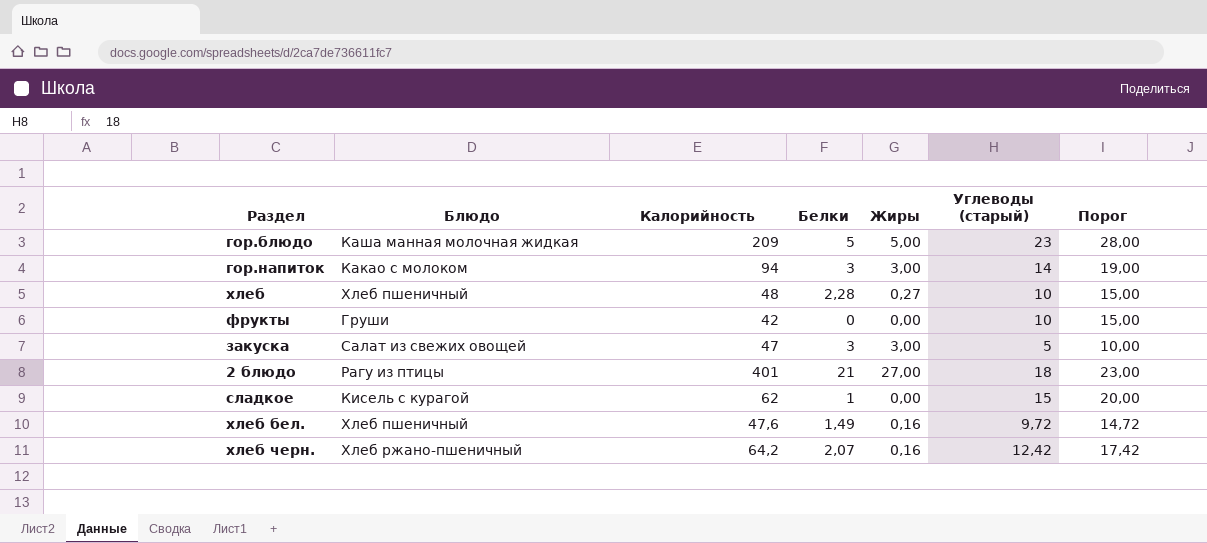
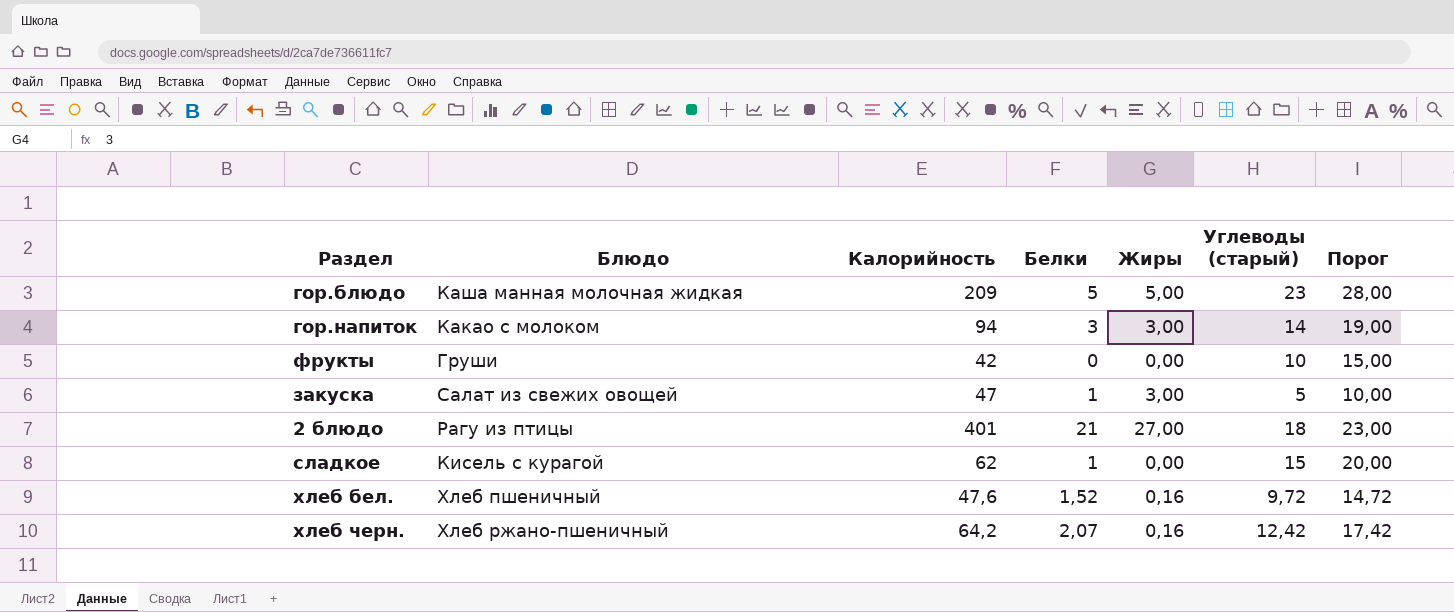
row хлеб: Хлеб пшеничный | 48 | 2,28 | 0,27 | 10 | 15,00 -> none
закуска | Белки: 3 -> 1
хлеб бел. | Белки: 1,49 -> 1,52

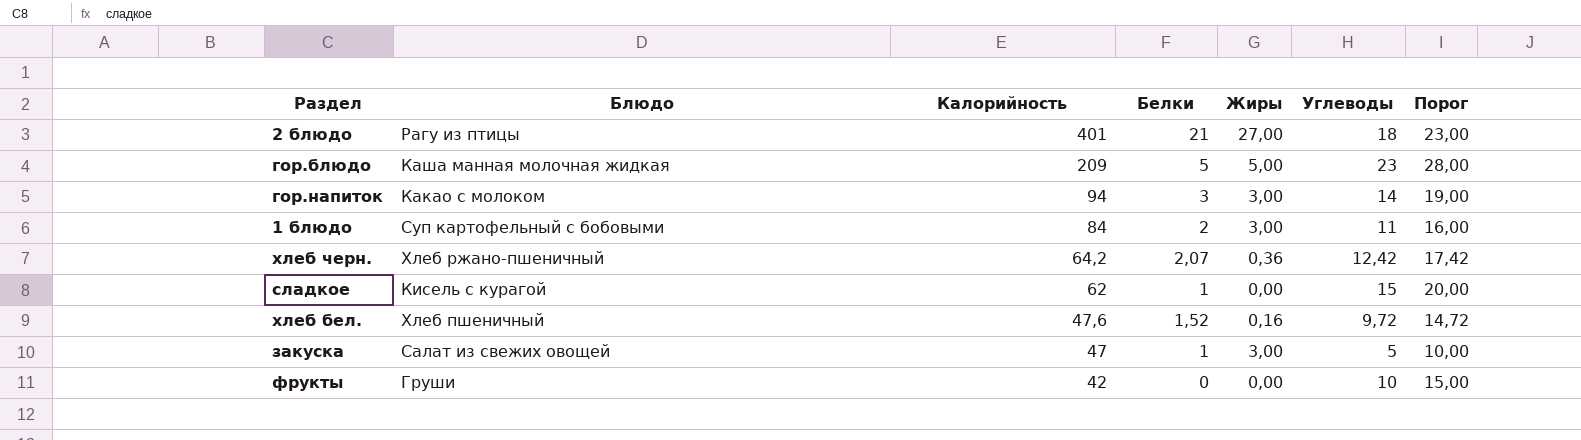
row order: none -> Калорийность descending
column name: Углеводы (старый) -> Углеводы
row 1 блюдо: none -> Суп картофельный с бобовыми | 84 | 2 | 3,00 | 11 | 16,00
хлеб черн. | Жиры: 0,16 -> 0,36

